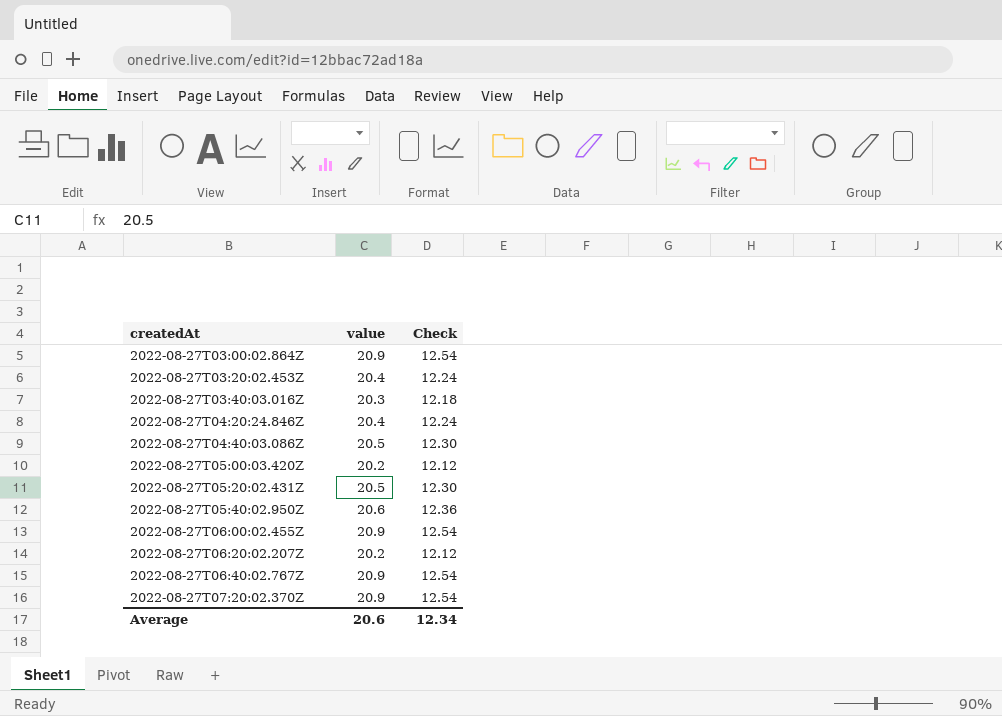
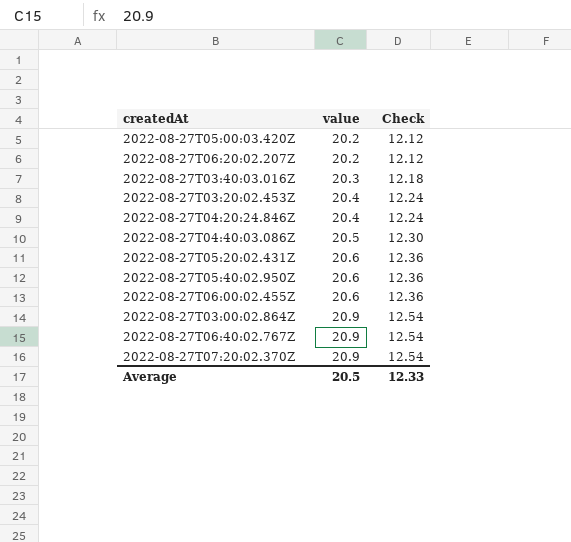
row order: createdAt ascending -> value ascending
2022-08-27T05:20:02.431Z | value: 20.5 -> 20.6
2022-08-27T05:20:02.431Z | Check: 12.30 -> 12.36
2022-08-27T06:00:02.455Z | value: 20.9 -> 20.6
2022-08-27T06:00:02.455Z | Check: 12.54 -> 12.36
Average | value: 20.6 -> 20.5
Average | Check: 12.34 -> 12.33

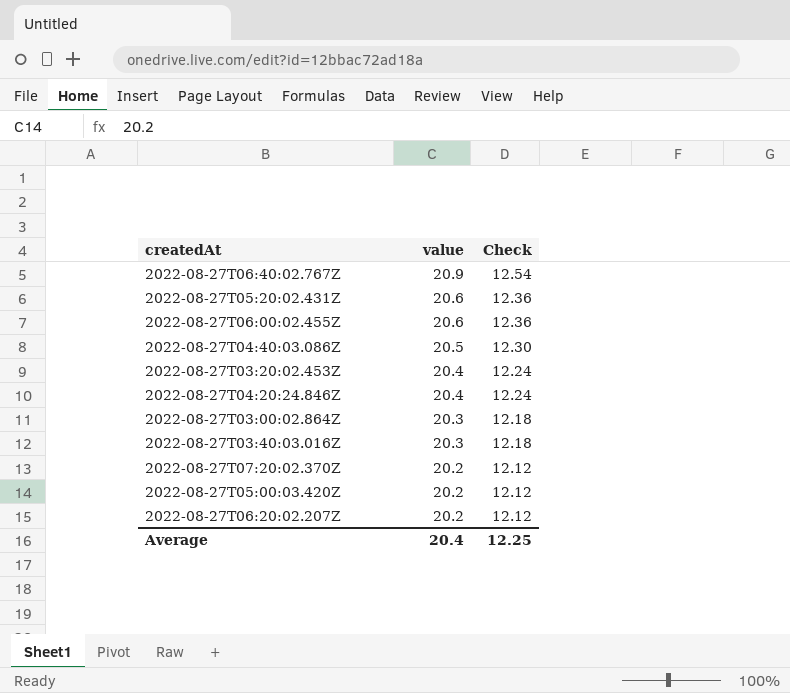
row order: value ascending -> value descending
row 2022-08-27T05:40:02.950Z: 20.6 | 12.36 -> none
2022-08-27T03:00:02.864Z | value: 20.9 -> 20.3
2022-08-27T03:00:02.864Z | Check: 12.54 -> 12.18
2022-08-27T07:20:02.370Z | value: 20.9 -> 20.2
2022-08-27T07:20:02.370Z | Check: 12.54 -> 12.12
Average | value: 20.5 -> 20.4
Average | Check: 12.33 -> 12.25

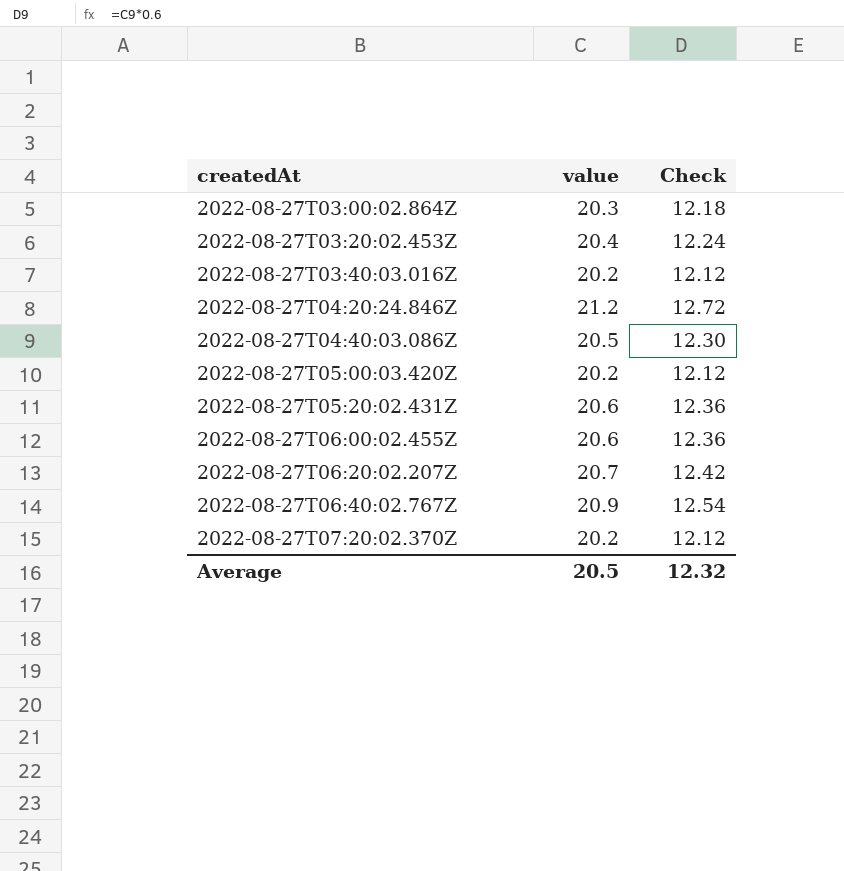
row order: value descending -> createdAt ascending
2022-08-27T03:40:03.016Z | value: 20.3 -> 20.2
2022-08-27T03:40:03.016Z | Check: 12.18 -> 12.12
2022-08-27T04:20:24.846Z | value: 20.4 -> 21.2
2022-08-27T04:20:24.846Z | Check: 12.24 -> 12.72
2022-08-27T06:20:02.207Z | value: 20.2 -> 20.7
2022-08-27T06:20:02.207Z | Check: 12.12 -> 12.42
Average | value: 20.4 -> 20.5
Average | Check: 12.25 -> 12.32

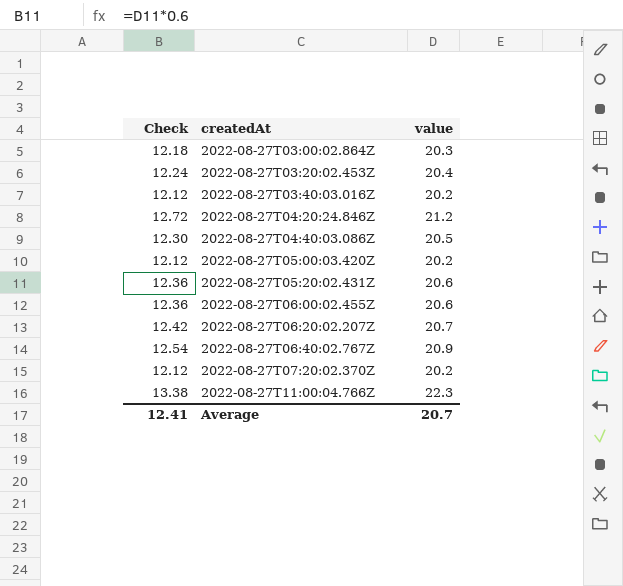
column Check | position: 3 -> 1
row 2022-08-27T11:00:04.766Z: none -> 13.38 | 22.3
Average | Check: 12.32 -> 12.41
Average | value: 20.5 -> 20.7

